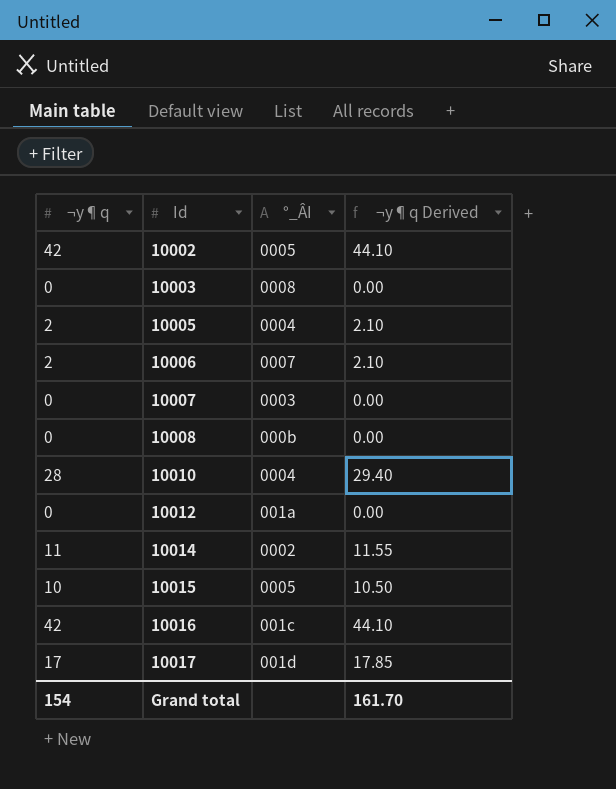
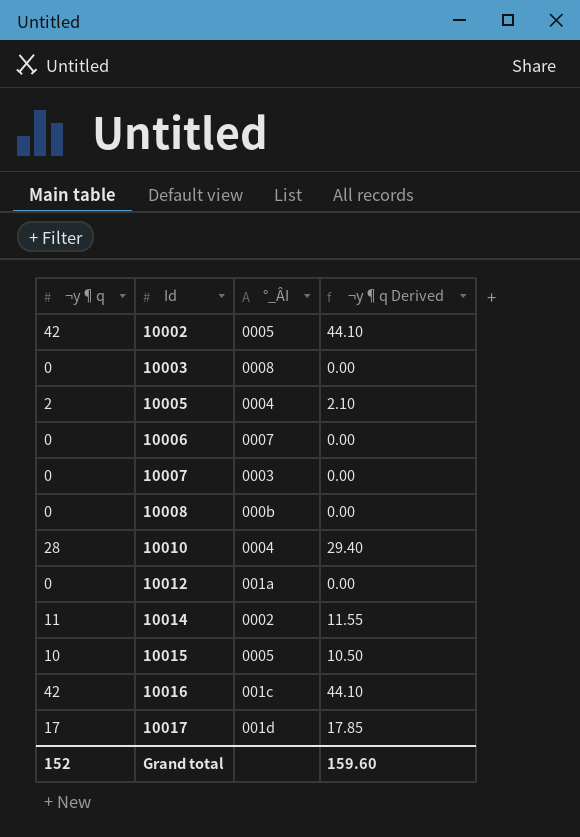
10006 | ¬y¶q: 2 -> 0
10006 | ¬y¶q Derived: 2.10 -> 0.00
Grand total | ¬y¶q: 154 -> 152
Grand total | ¬y¶q Derived: 161.70 -> 159.60

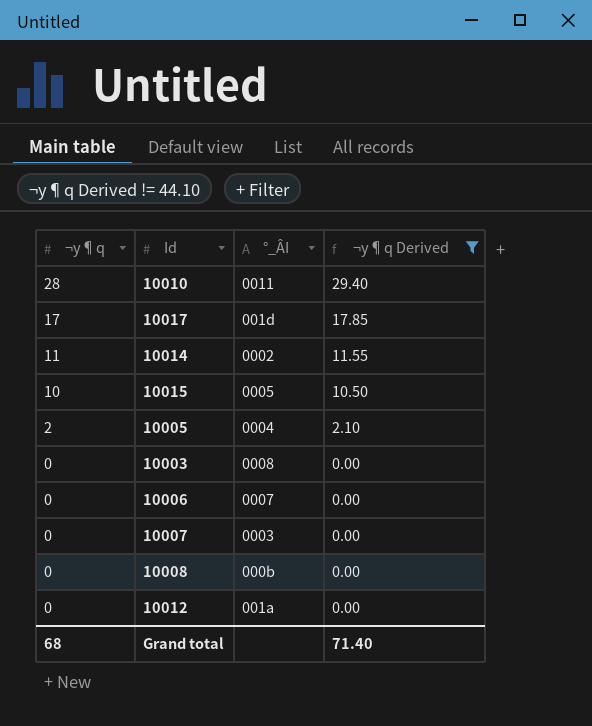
filter: none -> ¬y¶q Derived != 44.10
row order: Id ascending -> ¬y¶q descending
10010 | °_ÂI: 0004 -> 0011
Grand total | ¬y¶q: 152 -> 68
Grand total | ¬y¶q Derived: 159.60 -> 71.40

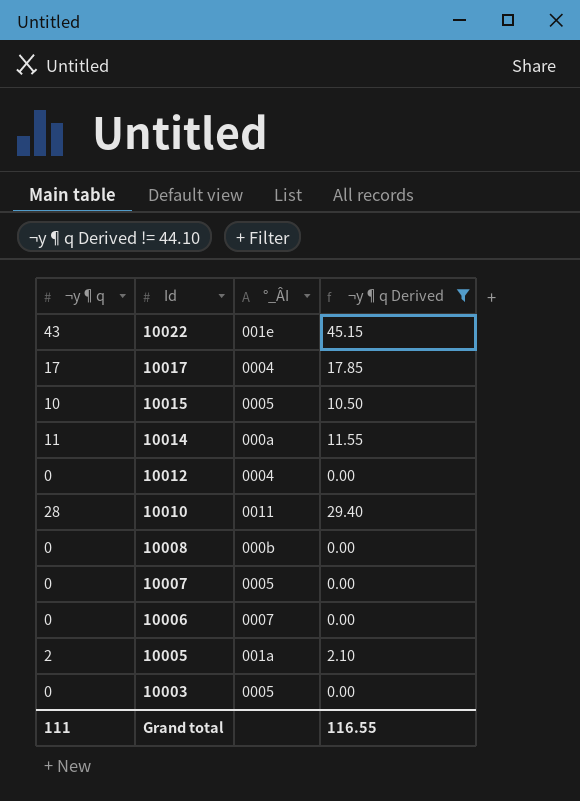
row order: ¬y¶q descending -> Id descending
row 10022: none -> 43 | 001e | 45.15
10017 | °_ÂI: 001d -> 0004
10014 | °_ÂI: 0002 -> 000a
10012 | °_ÂI: 001a -> 0004
10007 | °_ÂI: 0003 -> 0005
10005 | °_ÂI: 0004 -> 001a
10003 | °_ÂI: 0008 -> 0005
Grand total | ¬y¶q: 68 -> 111
Grand total | ¬y¶q Derived: 71.40 -> 116.55

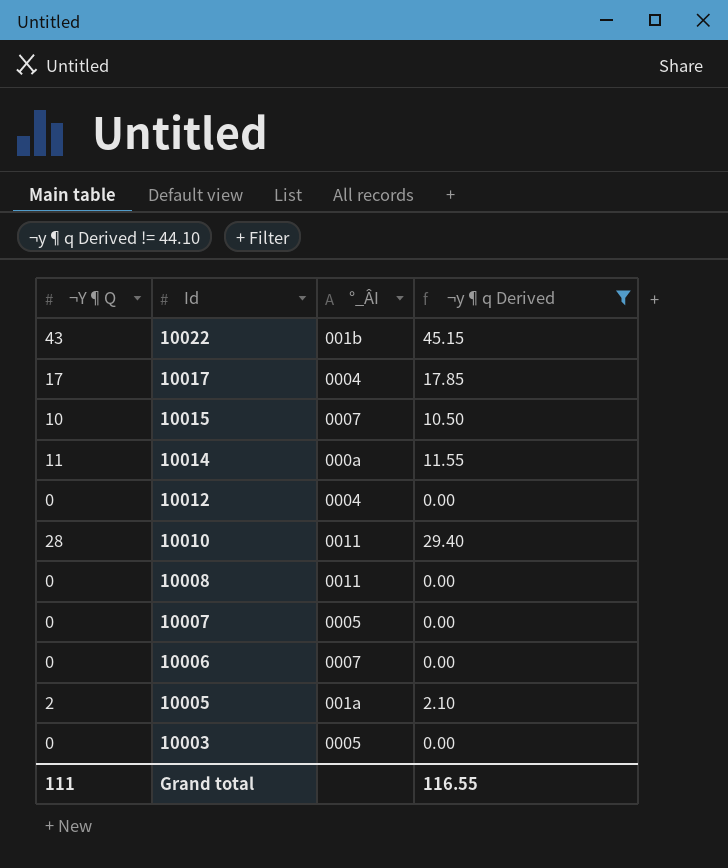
column name: ¬y¶q -> ¬Y¶Q
10022 | °_ÂI: 001e -> 001b
10015 | °_ÂI: 0005 -> 0007
10008 | °_ÂI: 000b -> 0011

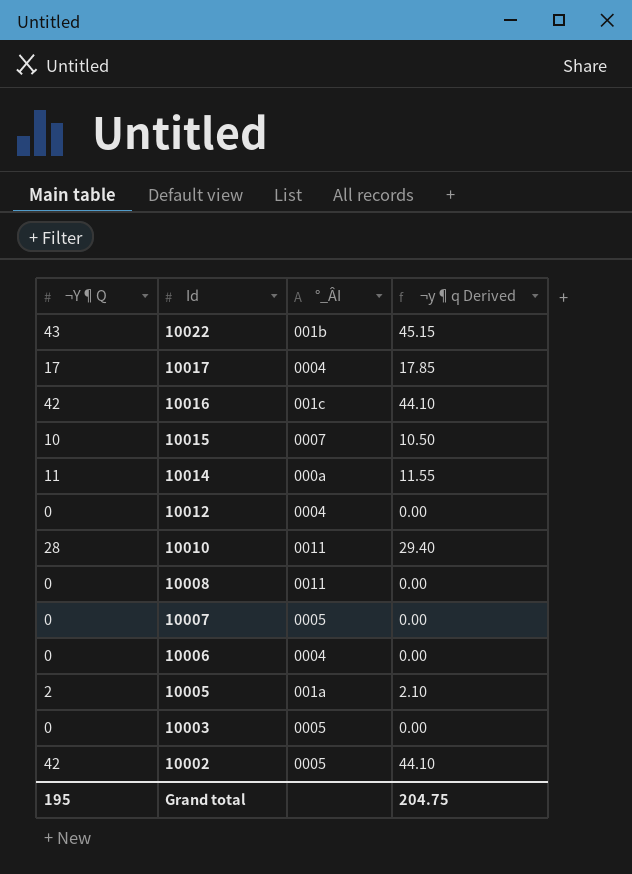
filter: ¬y¶q Derived != 44.10 -> none
10006 | °_ÂI: 0007 -> 0004
Grand total | ¬Y¶Q: 111 -> 195
Grand total | ¬y¶q Derived: 116.55 -> 204.75

